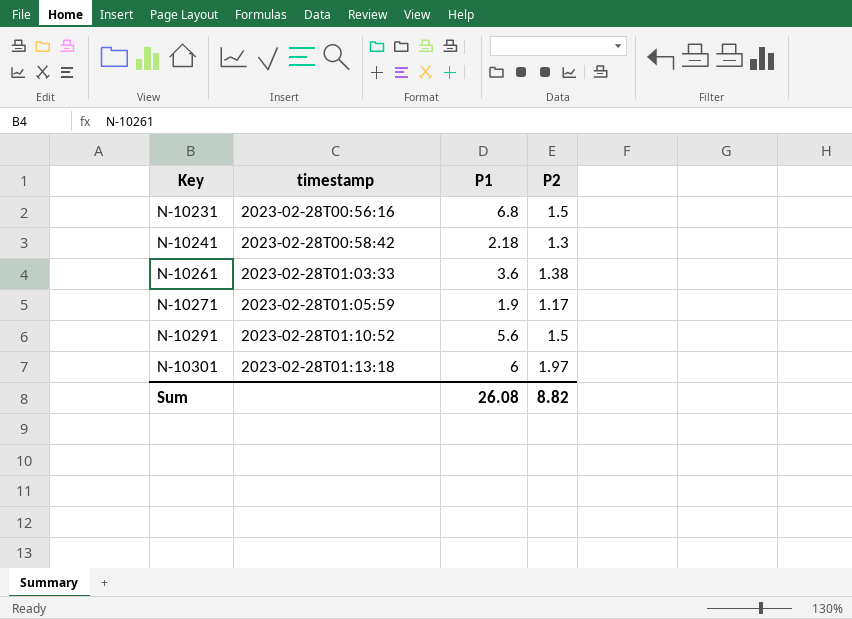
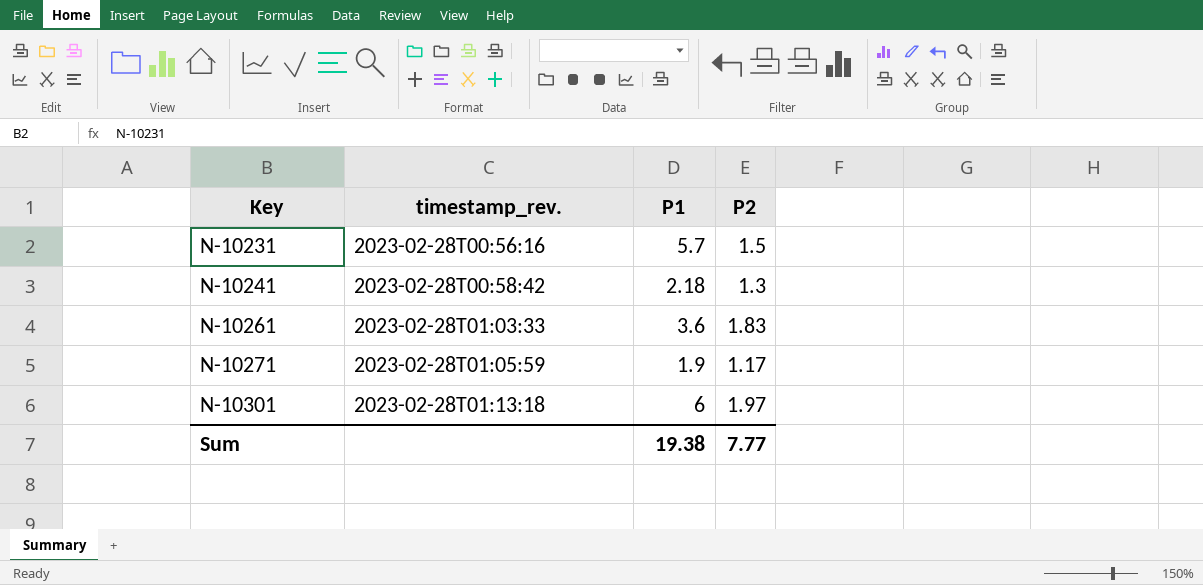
column name: timestamp -> timestamp_rev.
row N-10291: 2023-02-28T01:10:52 | 5.6 | 1.5 -> none
N-10231 | P1: 6.8 -> 5.7
N-10261 | P2: 1.38 -> 1.83
Sum | P1: 26.08 -> 19.38
Sum | P2: 8.82 -> 7.77

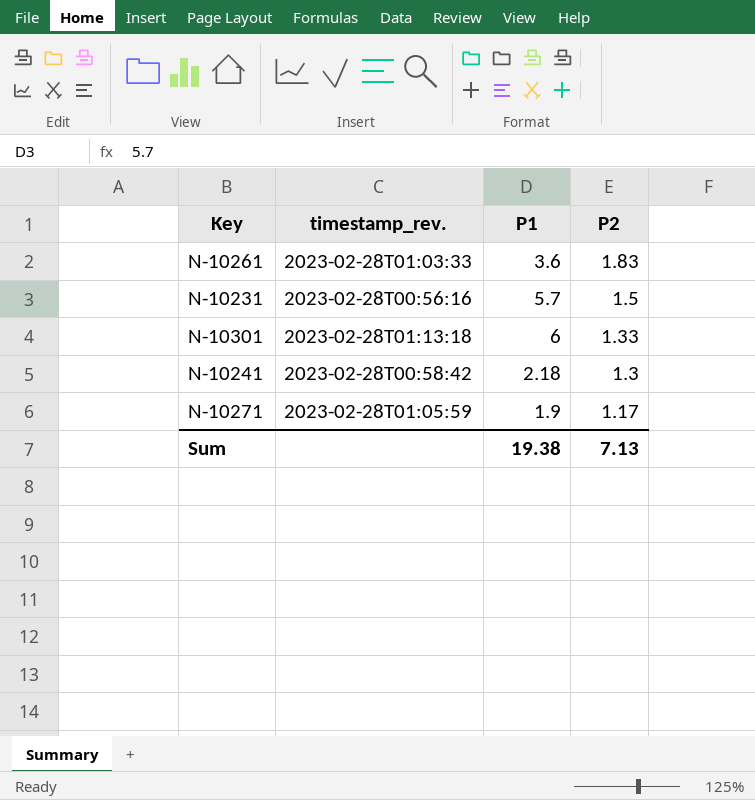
row order: Key ascending -> P2 descending
N-10301 | P2: 1.97 -> 1.33
Sum | P2: 7.77 -> 7.13

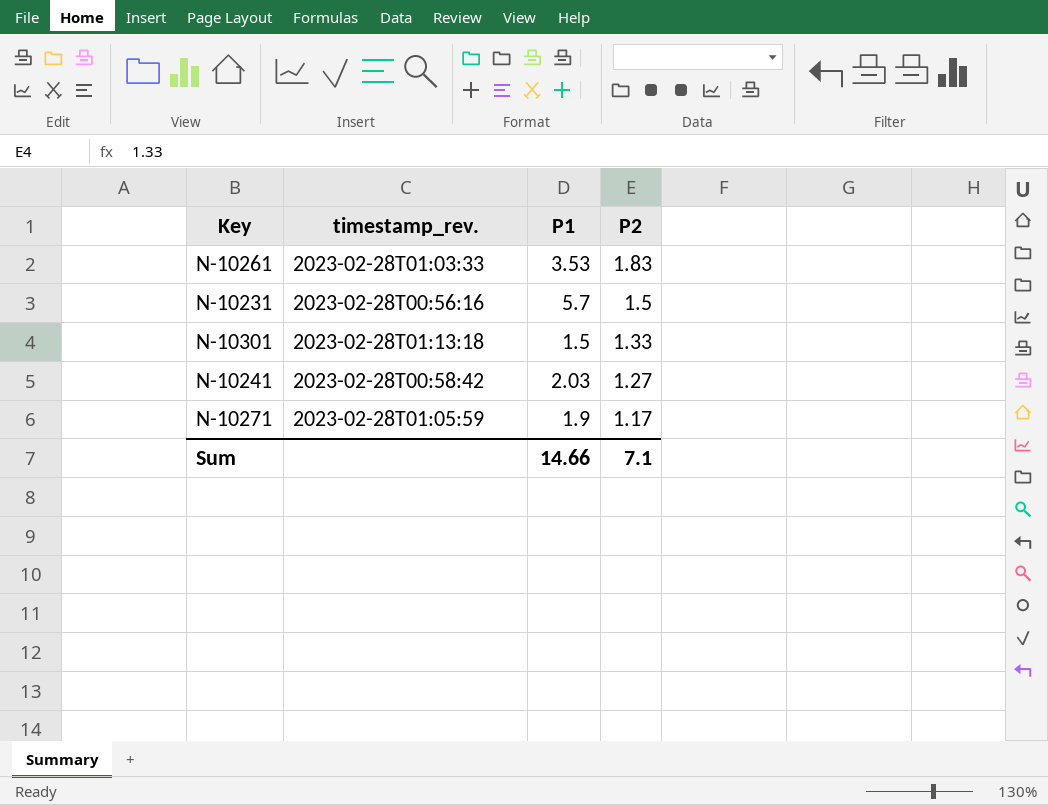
N-10261 | P1: 3.6 -> 3.53
N-10301 | P1: 6 -> 1.5
N-10241 | P1: 2.18 -> 2.03
N-10241 | P2: 1.3 -> 1.27
Sum | P1: 19.38 -> 14.66
Sum | P2: 7.13 -> 7.1

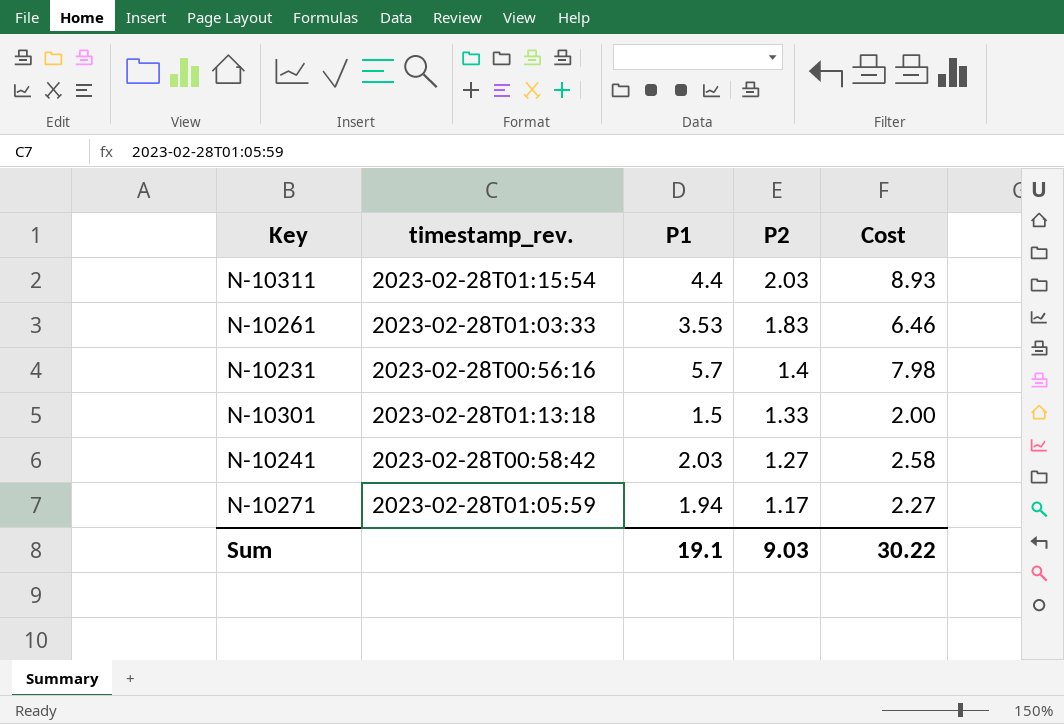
column Cost | formula: none -> [P1] * [P2]
row N-10311: none -> 2023-02-28T01:15:54 | 4.4 | 2.03 | 8.93
N-10231 | P2: 1.5 -> 1.4
N-10271 | P1: 1.9 -> 1.94
Sum | P1: 14.66 -> 19.1
Sum | P2: 7.1 -> 9.03

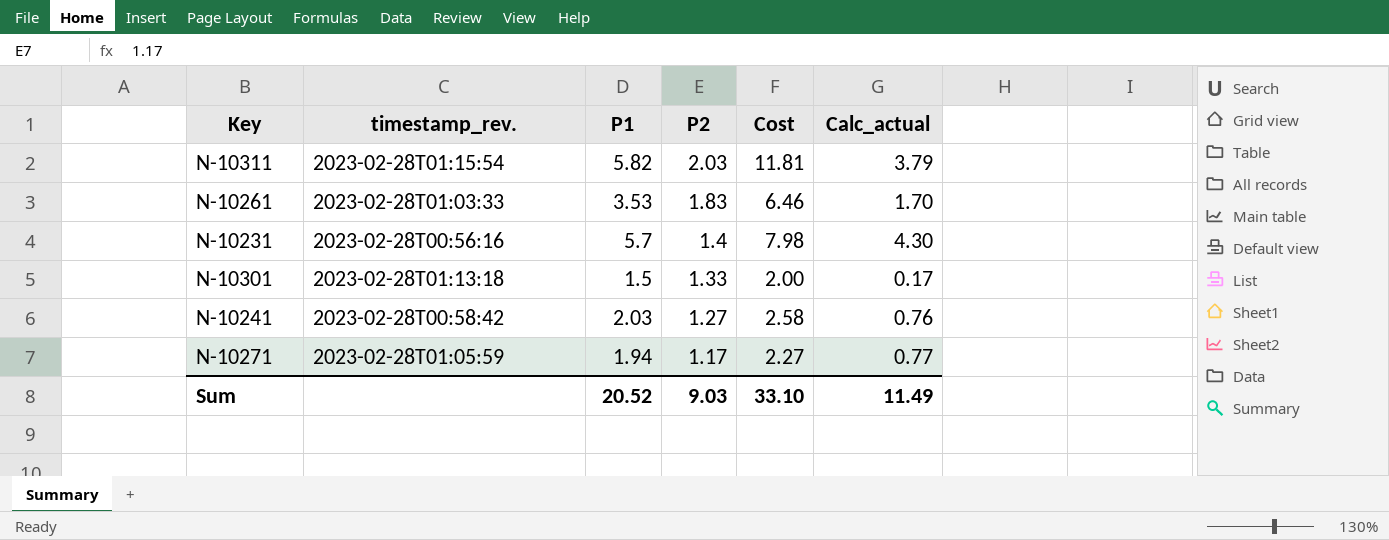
column Calc_actual | formula: none -> [P1] - [P2]
N-10311 | P1: 4.4 -> 5.82
N-10311 | Cost: 8.93 -> 11.81
Sum | P1: 19.1 -> 20.52
Sum | Cost: 30.22 -> 33.10

